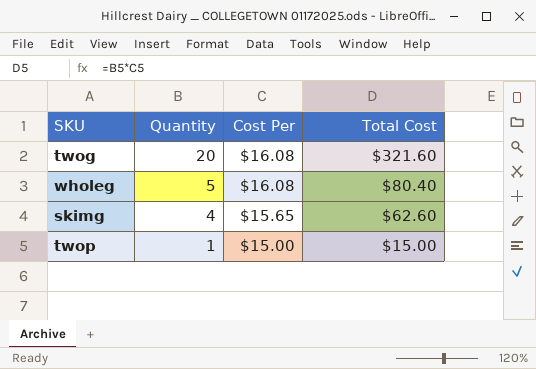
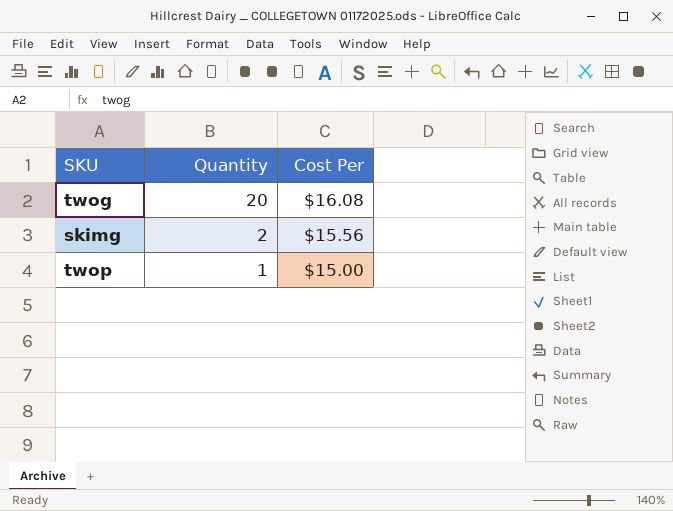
column Total Cost | formula: [Quantity] * [Cost Per] -> none
row wholeg: 5 | $16.08 | $80.40 -> none
skimg | Quantity: 4 -> 2
skimg | Cost Per: $15.65 -> $15.56

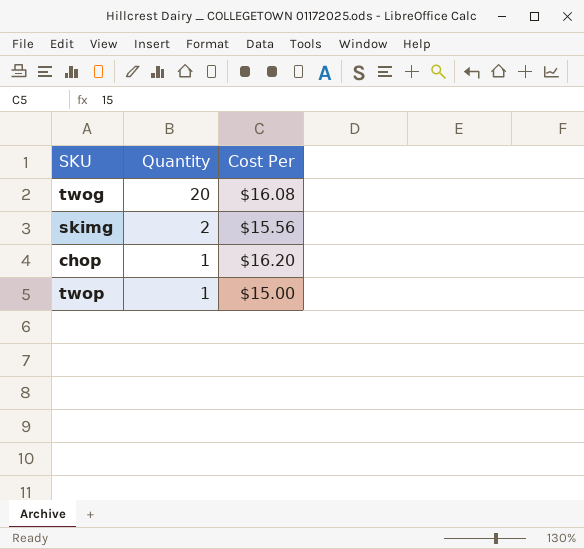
row chop: none -> 1 | $16.20

